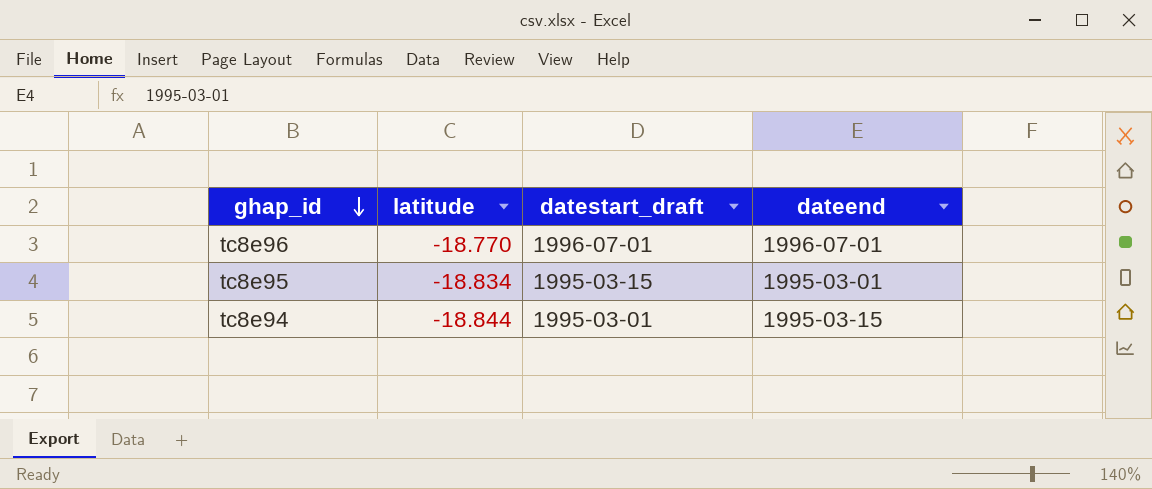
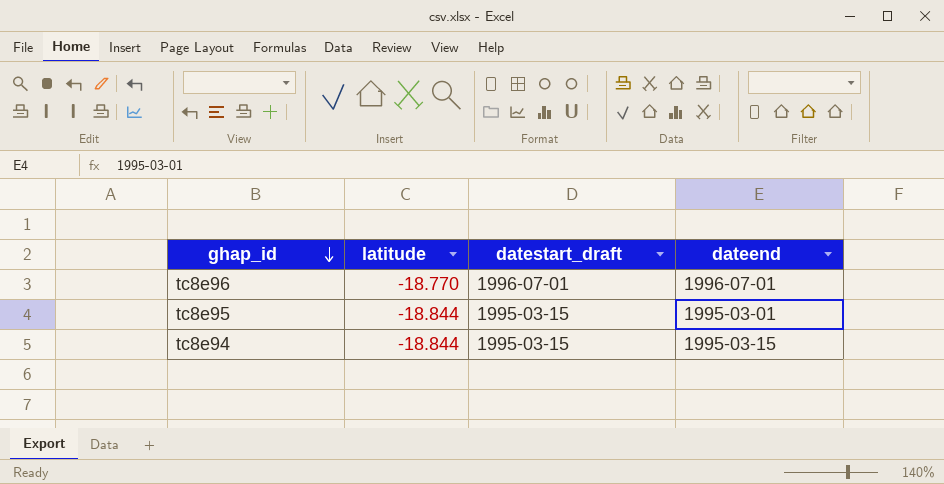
tc8e95 | latitude: -18.834 -> -18.844
tc8e94 | datestart_draft: 1995-03-01 -> 1995-03-15

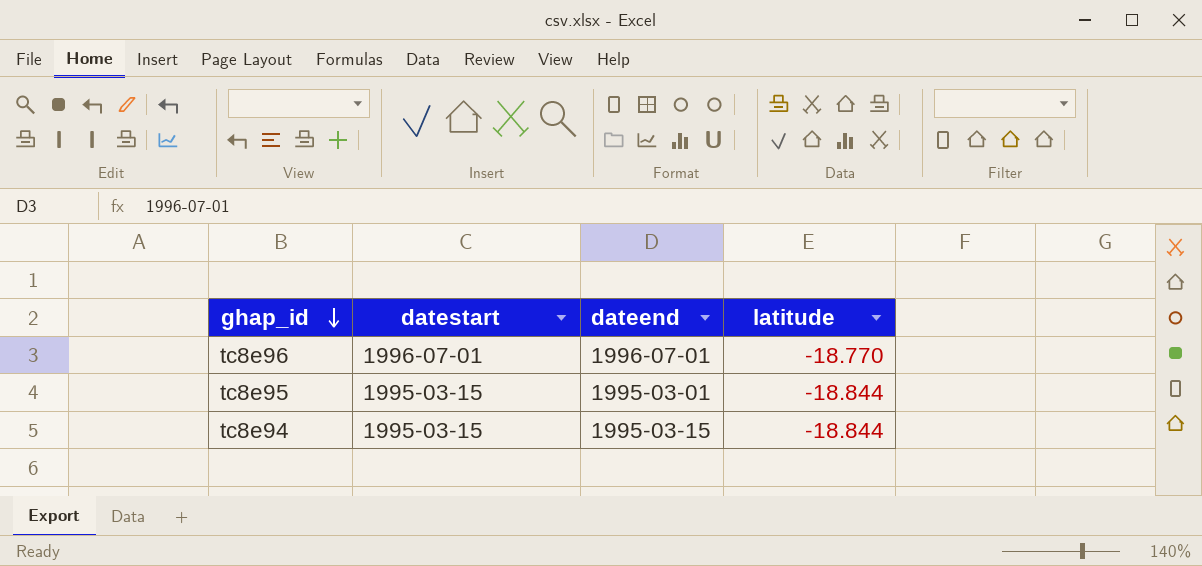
column name: datestart_draft -> datestart
column latitude | position: 2 -> 4

